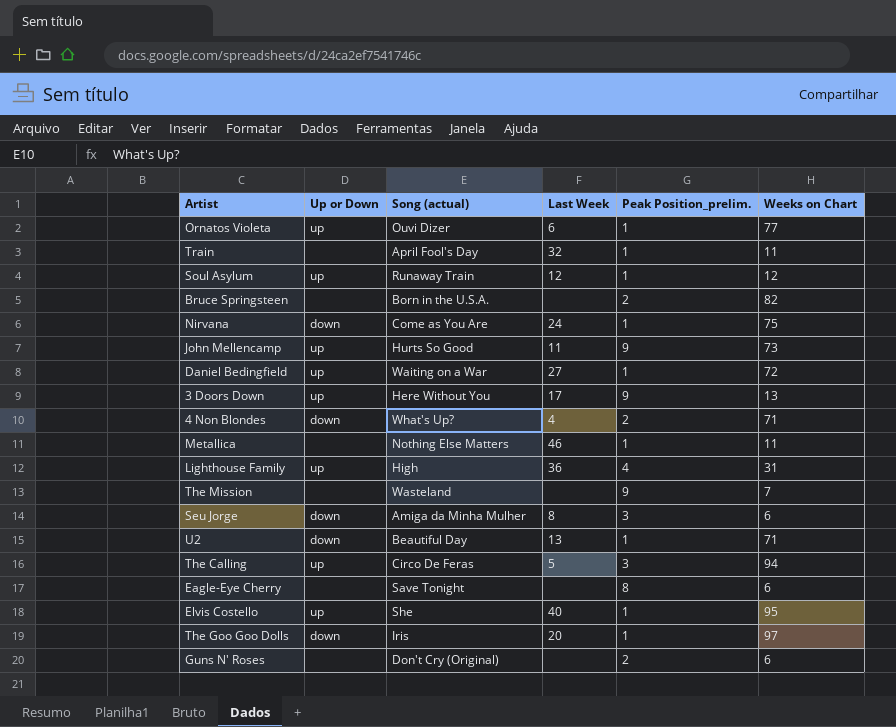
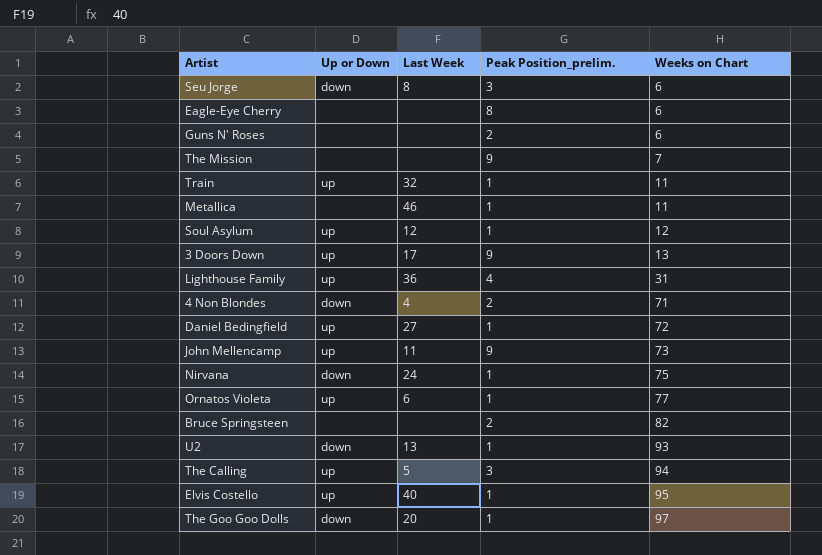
row order: none -> Weeks on Chart ascending
column Song (actual) | position: 3 -> none
Train | Up or Down: none -> up
U2 | Weeks on Chart: 71 -> 93

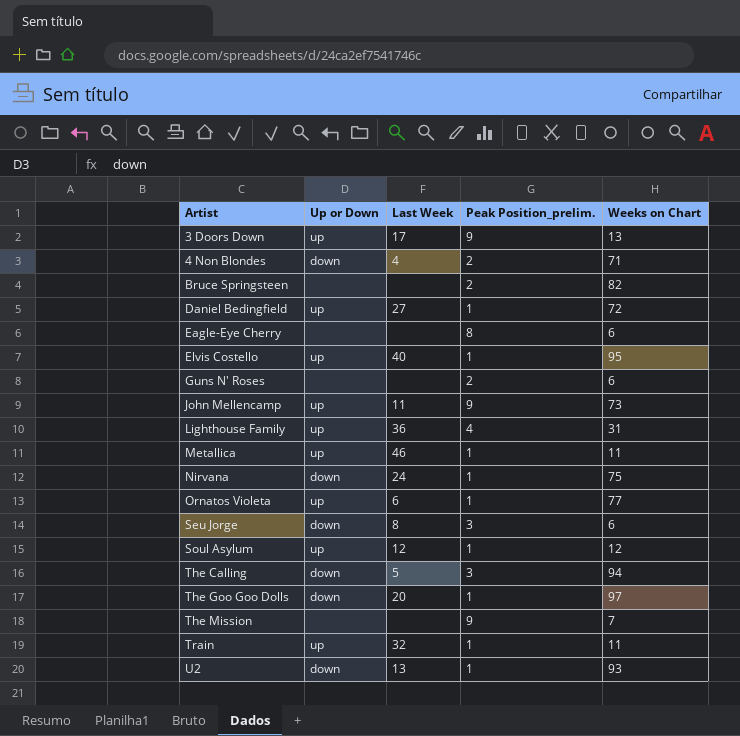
row order: Weeks on Chart ascending -> Artist ascending
Metallica | Up or Down: none -> up
The Calling | Up or Down: up -> down

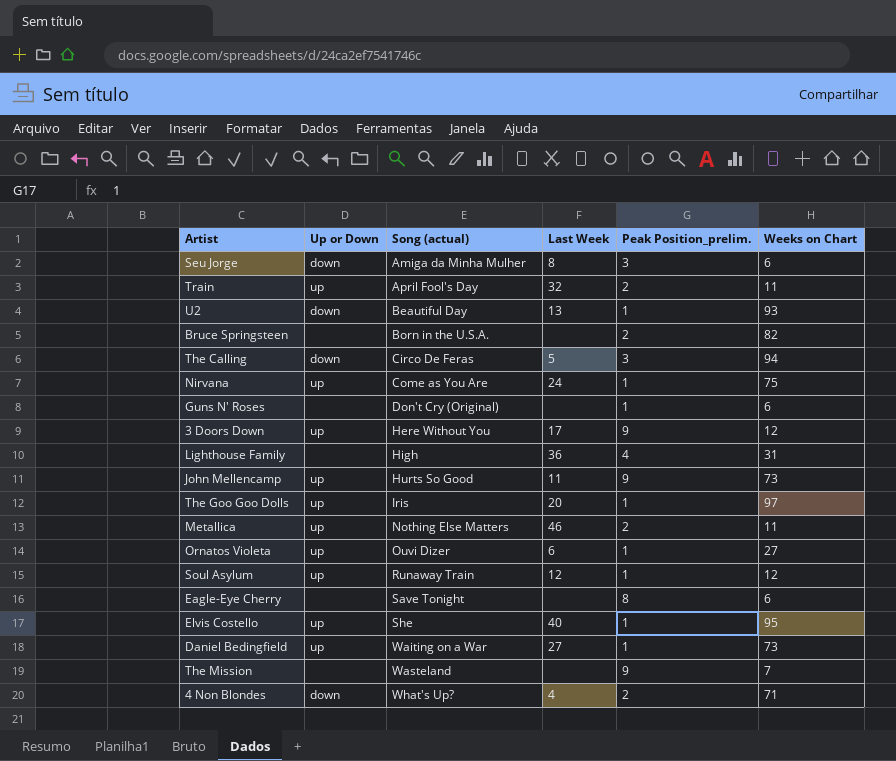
row order: Artist ascending -> Song (actual) ascending
column Song (actual) | position: none -> 3
Train | Peak Position_prelim.: 1 -> 2
Nirvana | Up or Down: down -> up
Guns N' Roses | Peak Position_prelim.: 2 -> 1
3 Doors Down | Weeks on Chart: 13 -> 12
Lighthouse Family | Up or Down: up -> none
The Goo Goo Dolls | Up or Down: down -> up
Metallica | Peak Position_prelim.: 1 -> 2
Ornatos Violeta | Weeks on Chart: 77 -> 27
Daniel Bedingfield | Weeks on Chart: 72 -> 73

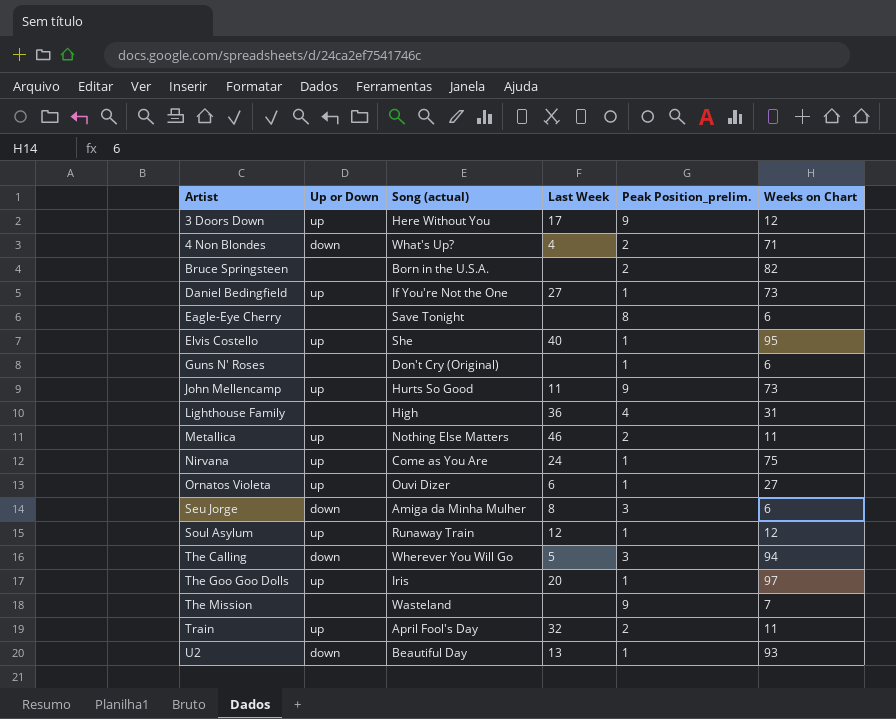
row order: Song (actual) ascending -> Artist ascending
Daniel Bedingfield | Song (actual): Waiting on a War -> If You're Not the One
The Calling | Song (actual): Circo De Feras -> Wherever You Will Go

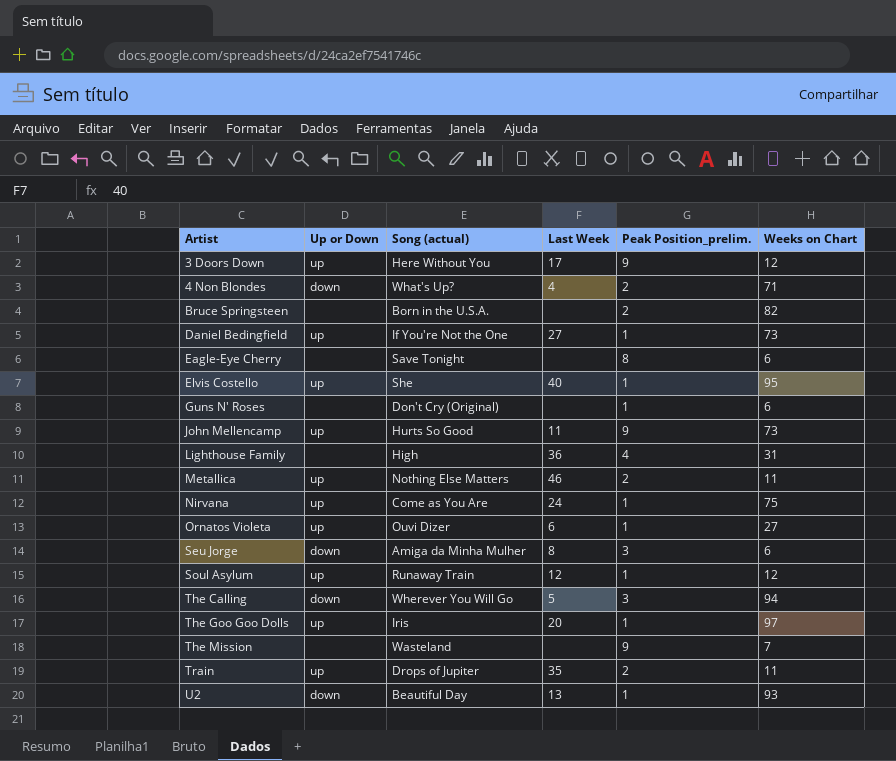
Train | Song (actual): April Fool's Day -> Drops of Jupiter
Train | Last Week: 32 -> 35

